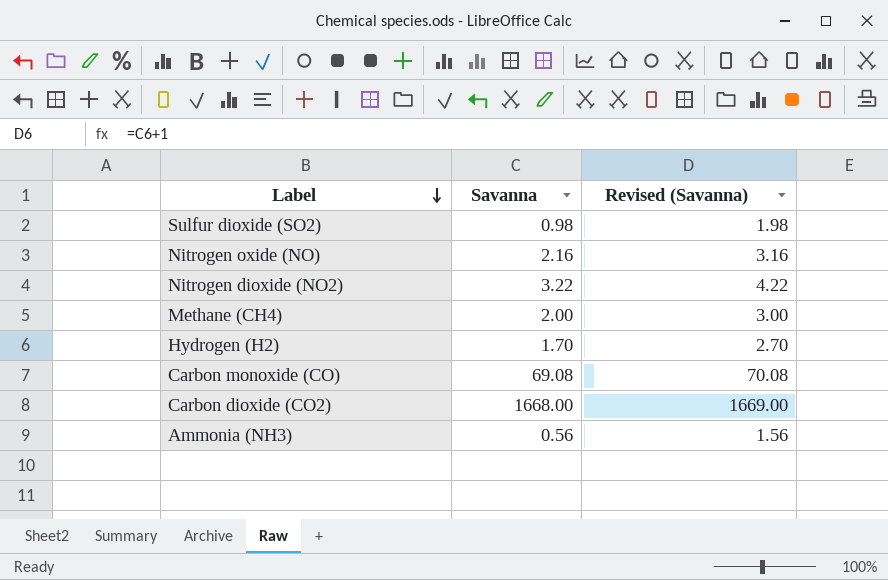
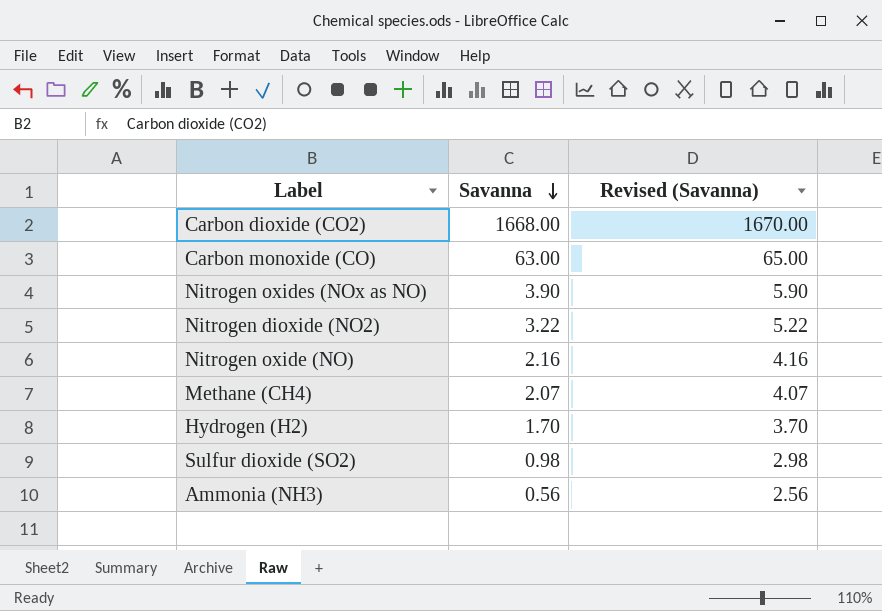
row order: Label descending -> Savanna descending
column Revised (Savanna) | formula: [Savanna] + 1 -> [Savanna] + 2
Carbon monoxide (CO) | Savanna: 69.08 -> 63.00
row Nitrogen oxides (NOx as NO): none -> 3.90 | 5.90
Methane (CH4) | Savanna: 2.00 -> 2.07

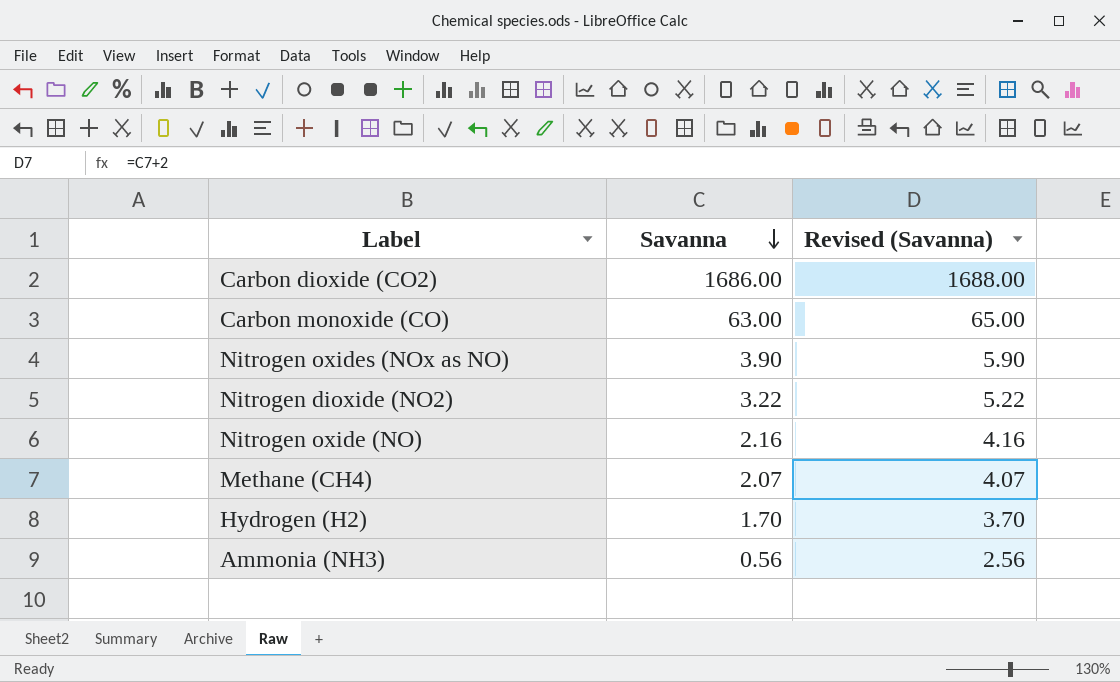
row Sulfur dioxide (SO2): 0.98 | 2.98 -> none
Carbon dioxide (CO2) | Savanna: 1668.00 -> 1686.00
Carbon dioxide (CO2) | Revised (Savanna): 1670.00 -> 1688.00

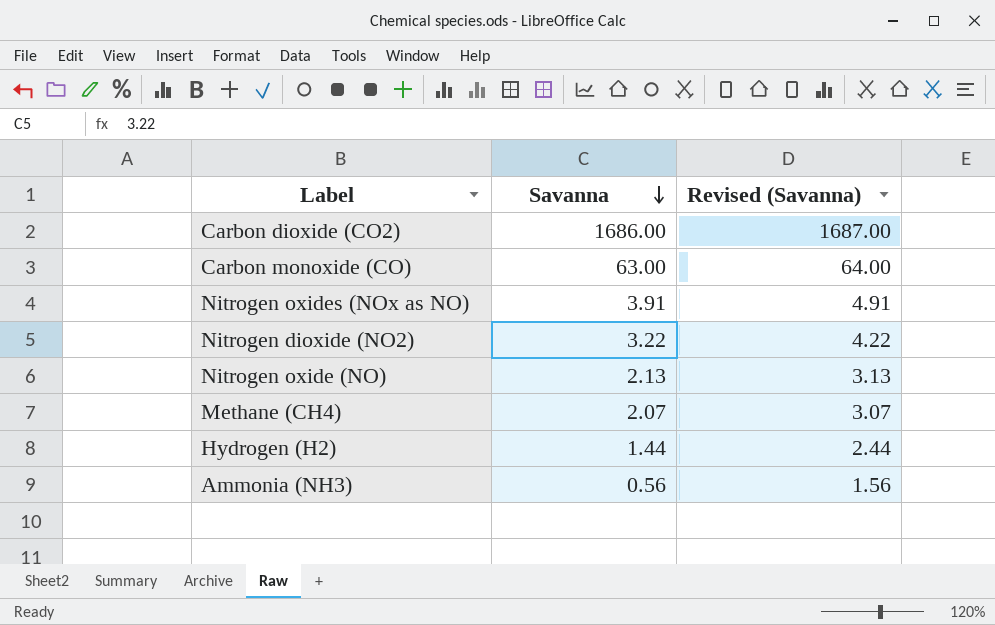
column Revised (Savanna) | formula: [Savanna] + 2 -> [Savanna] + 1
Nitrogen oxides (NOx as NO) | Savanna: 3.90 -> 3.91
Nitrogen oxide (NO) | Savanna: 2.16 -> 2.13
Hydrogen (H2) | Savanna: 1.70 -> 1.44

